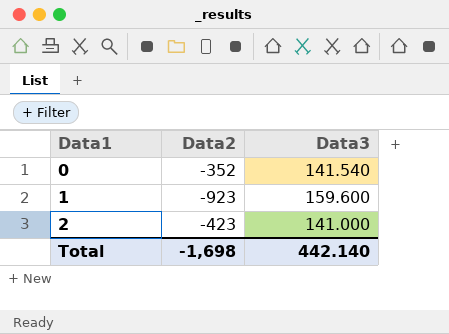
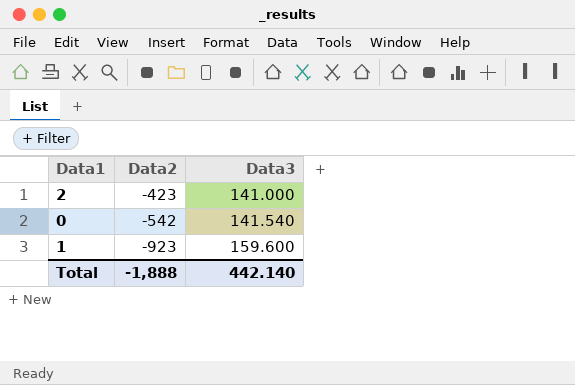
row order: Data1 ascending -> Data2 descending
0 | Data2: -352 -> -542
Total | Data2: -1,698 -> -1,888

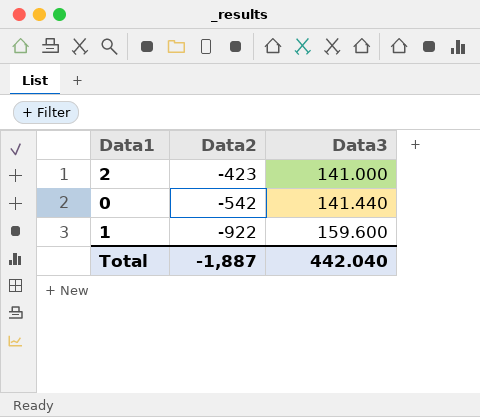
0 | Data3: 141.540 -> 141.440
1 | Data2: -923 -> -922
Total | Data2: -1,888 -> -1,887
Total | Data3: 442.140 -> 442.040

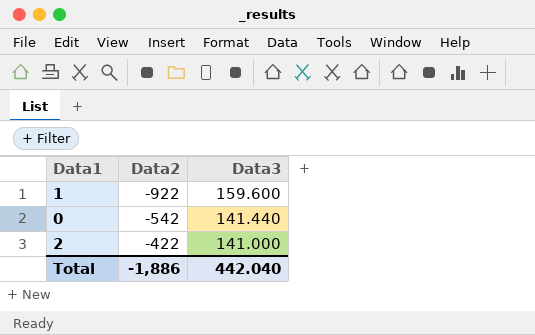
row order: Data2 descending -> Data2 ascending
2 | Data2: -423 -> -422
Total | Data2: -1,887 -> -1,886

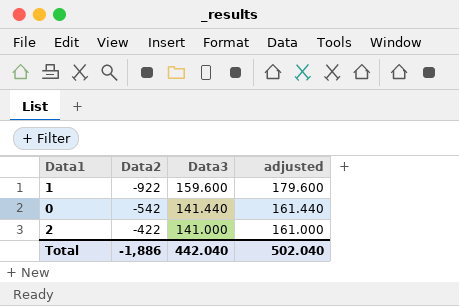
column adjusted | formula: none -> [Data3] + 20

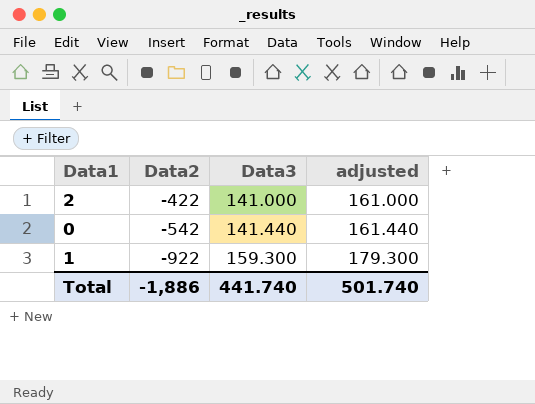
row order: Data2 ascending -> Data2 descending
1 | Data3: 159.600 -> 159.300
1 | adjusted: 179.600 -> 179.300
Total | Data3: 442.040 -> 441.740
Total | adjusted: 502.040 -> 501.740

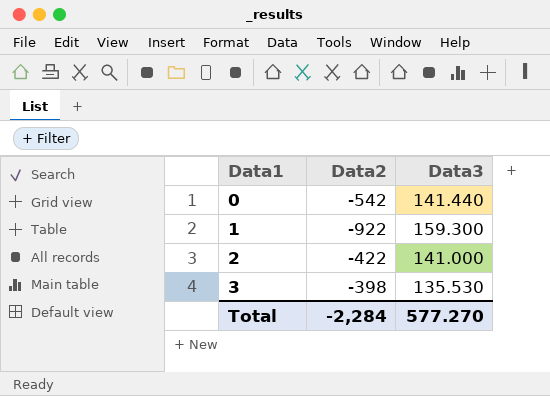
row order: Data2 descending -> Data1 ascending
column adjusted | formula: [Data3] + 20 -> none
row 3: none -> -398 | 135.530
Total | Data2: -1,886 -> -2,284
Total | Data3: 441.740 -> 577.270

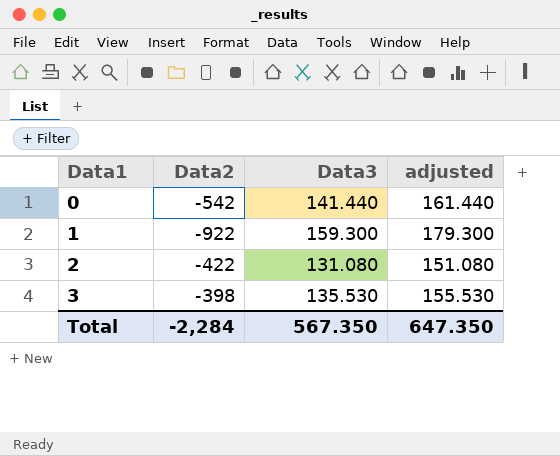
column adjusted | formula: none -> [Data3] + 20
2 | Data3: 141.000 -> 131.080
Total | Data3: 577.270 -> 567.350

